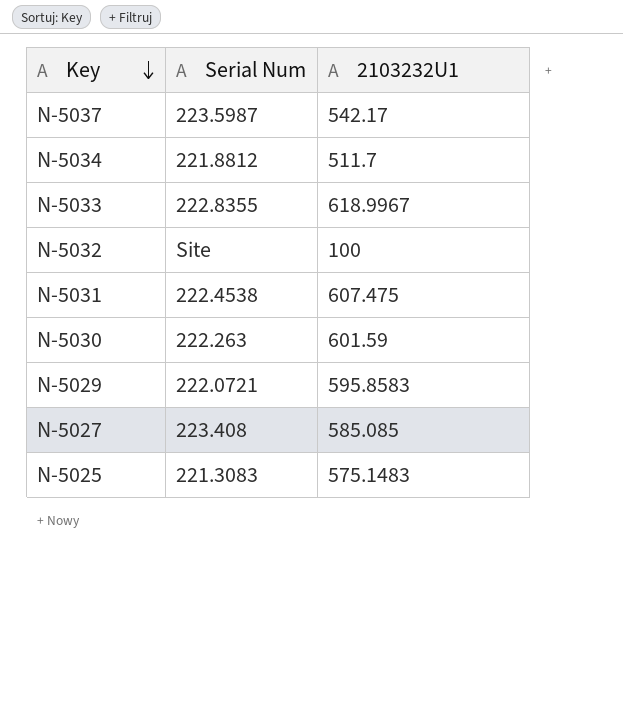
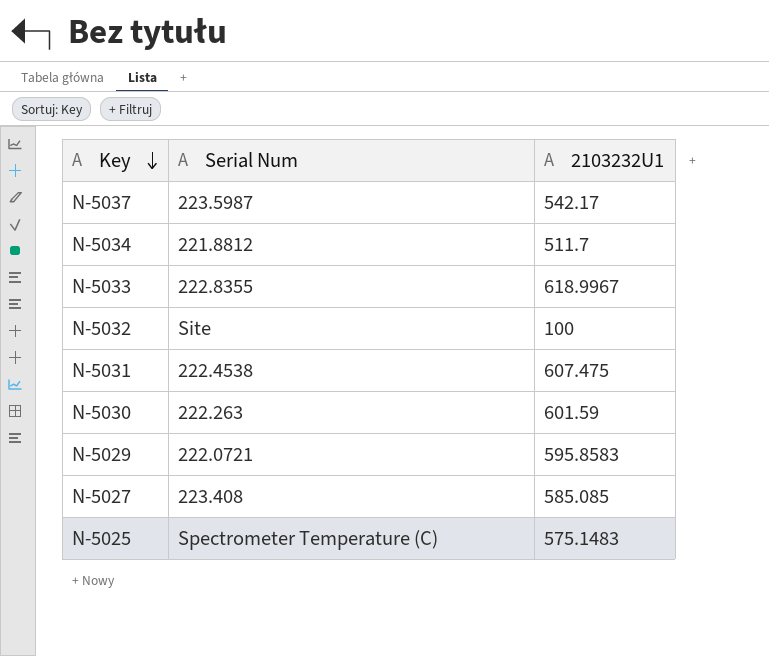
N-5025 | Serial Num: 221.3083 -> Spectrometer Temperature (C)

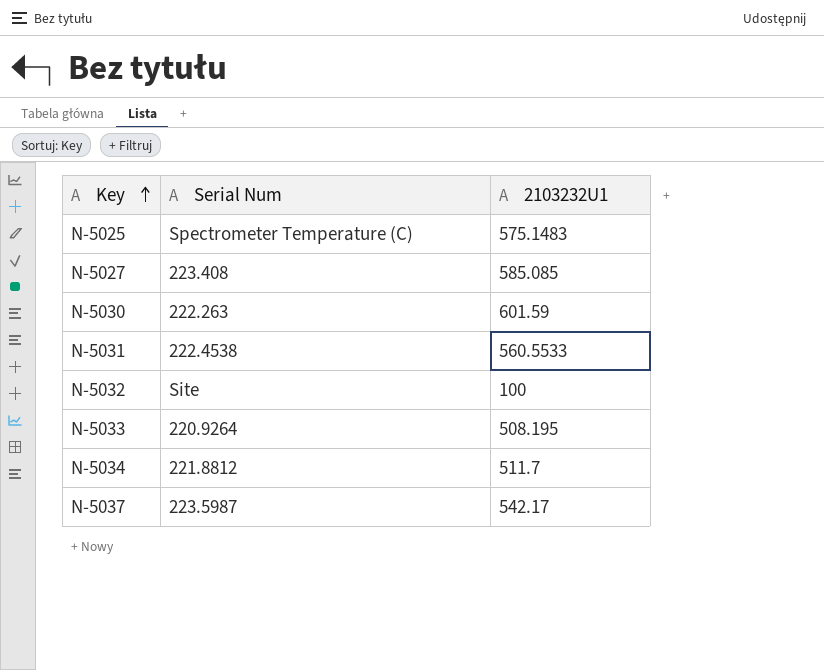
row order: Key descending -> Key ascending
row N-5029: 222.0721 | 595.8583 -> none
N-5031 | 2103232U1: 607.475 -> 560.5533
N-5033 | Serial Num: 222.8355 -> 220.9264
N-5033 | 2103232U1: 618.9967 -> 508.195

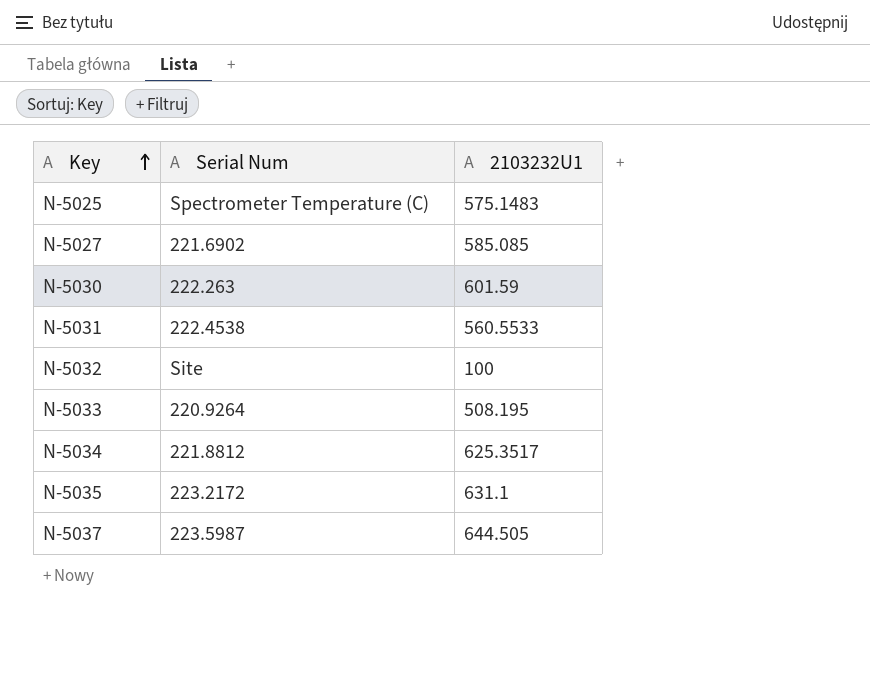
N-5027 | Serial Num: 223.408 -> 221.6902
N-5034 | 2103232U1: 511.7 -> 625.3517
row N-5035: none -> 223.2172 | 631.1
N-5037 | 2103232U1: 542.17 -> 644.505

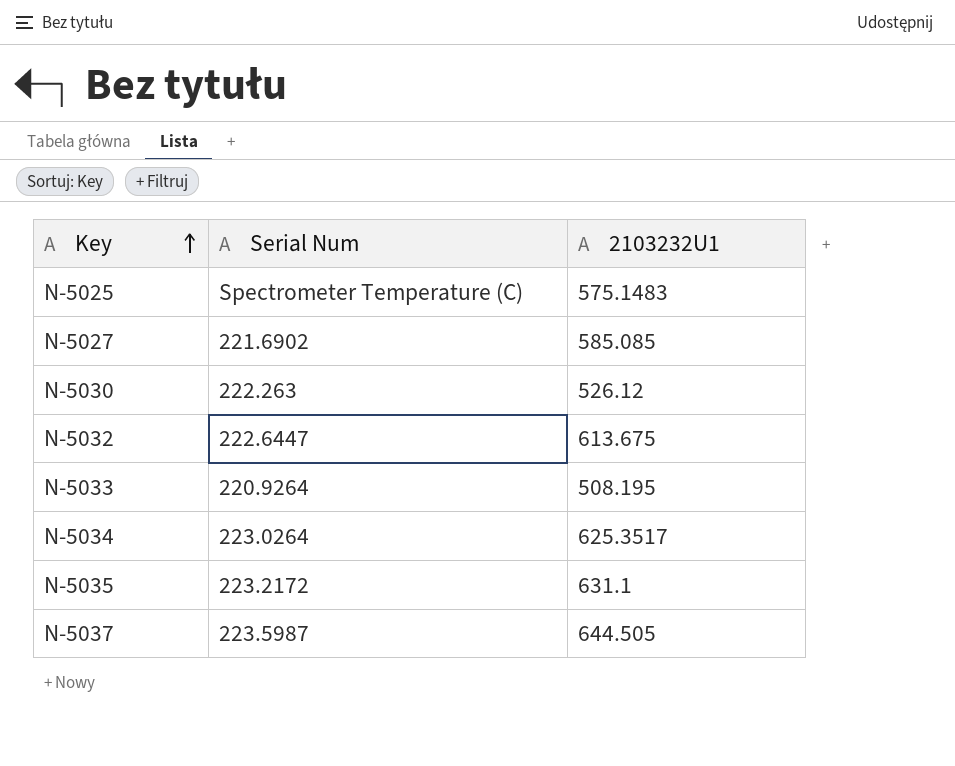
row N-5031: 222.4538 | 560.5533 -> none
N-5030 | 2103232U1: 601.59 -> 526.12
N-5032 | Serial Num: Site -> 222.6447
N-5032 | 2103232U1: 100 -> 613.675
N-5034 | Serial Num: 221.8812 -> 223.0264

